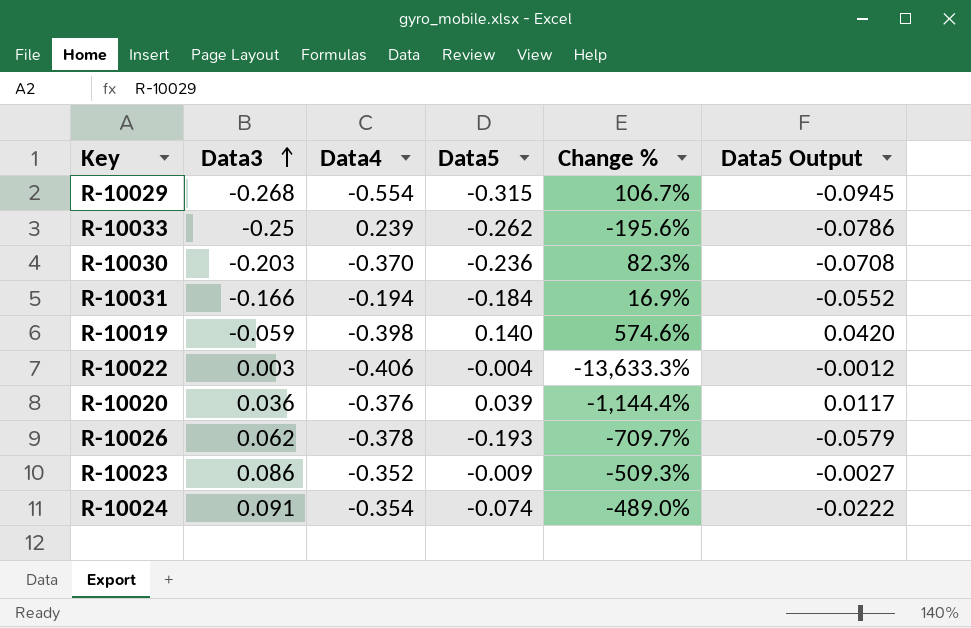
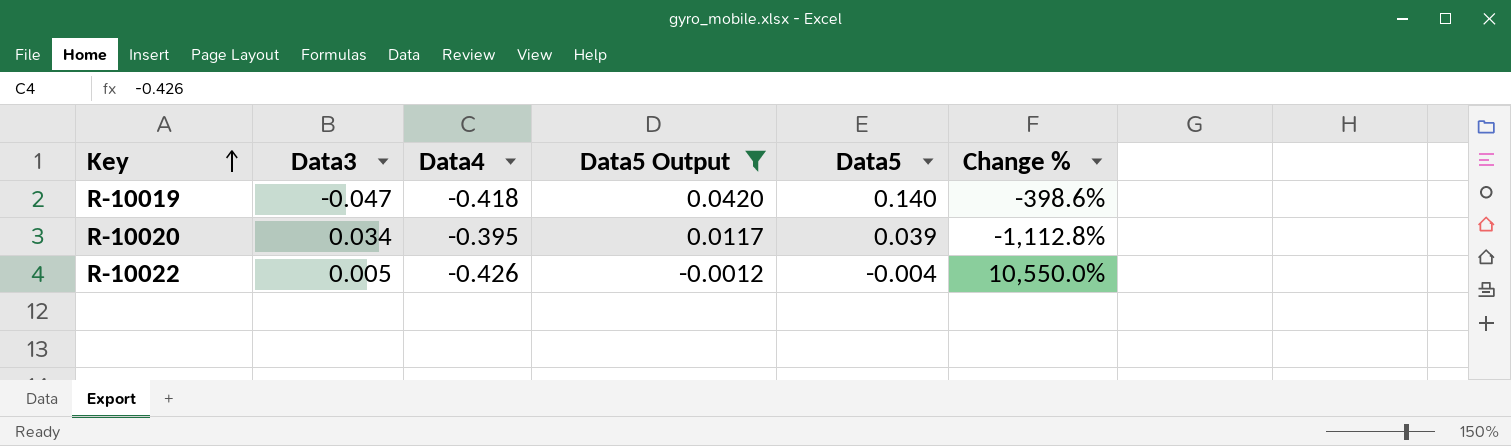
filter: none -> Data5 Output >= -0.0012
row order: Data3 ascending -> Key ascending
column Data5 Output | position: 6 -> 4
column Change % | formula: ([Data4] - [Data3]) / [Data3] -> ([Data4] - [Data5]) / [Data5]
R-10019 | Data3: -0.059 -> -0.047
R-10019 | Data4: -0.398 -> -0.418
R-10020 | Data3: 0.036 -> 0.034
R-10020 | Data4: -0.376 -> -0.395
R-10022 | Data3: 0.003 -> 0.005
R-10022 | Data4: -0.406 -> -0.426

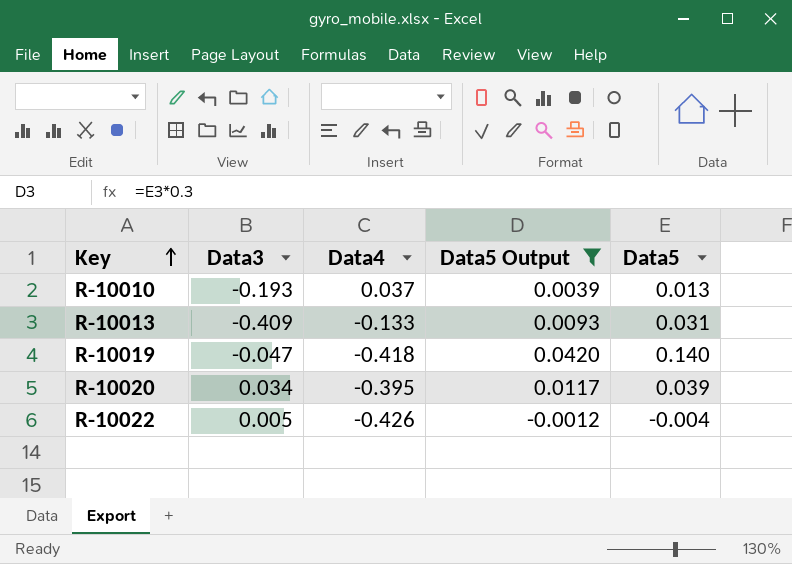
column Change % | formula: ([Data4] - [Data5]) / [Data5] -> none
row R-10010: none -> -0.193 | 0.037 | 0.0039 | 0.013
row R-10013: none -> -0.409 | -0.133 | 0.0093 | 0.031

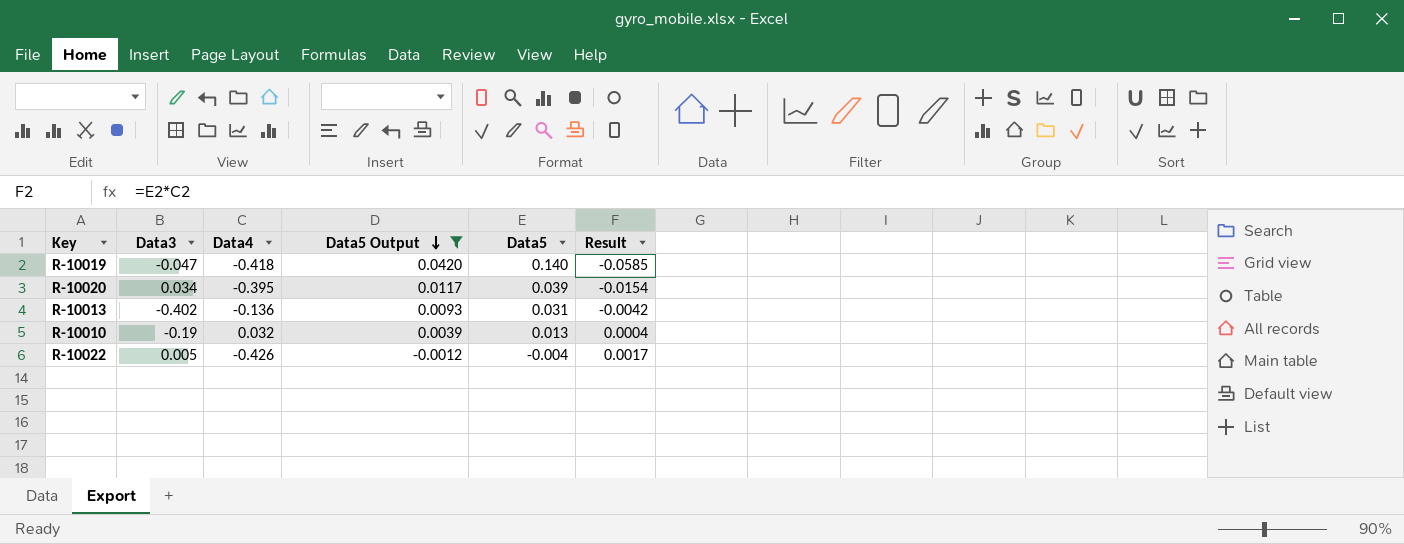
row order: Key ascending -> Data5 Output descending
column Result | formula: none -> [Data4] * [Data5]
R-10013 | Data3: -0.409 -> -0.402
R-10013 | Data4: -0.133 -> -0.136
R-10010 | Data3: -0.193 -> -0.19
R-10010 | Data4: 0.037 -> 0.032

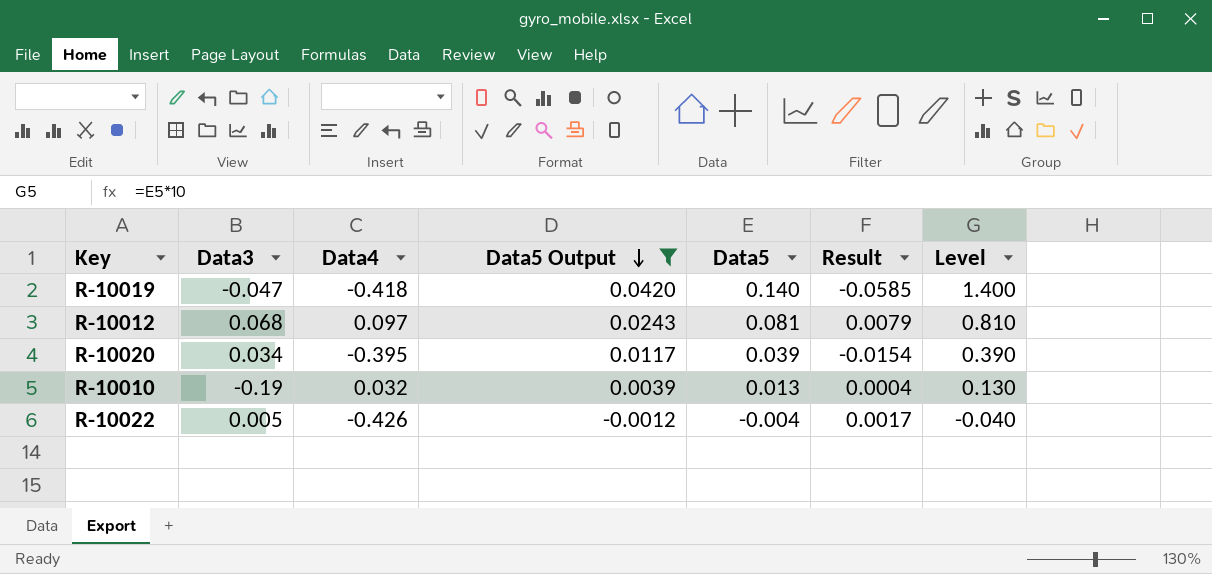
column Level | formula: none -> [Data5] * 10
row R-10013: -0.402 | -0.136 | 0.0093 | 0.031 | -0.0042 -> none
row R-10012: none -> 0.068 | 0.097 | 0.0243 | 0.081 | 0.0079 | 0.810

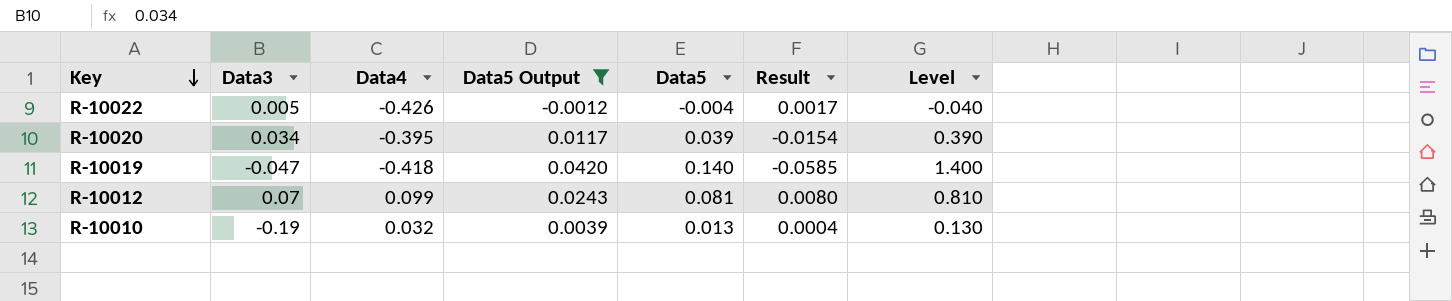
row order: Data5 Output descending -> Key descending
R-10012 | Data3: 0.068 -> 0.07
R-10012 | Data4: 0.097 -> 0.099
R-10012 | Result: 0.0079 -> 0.0080

